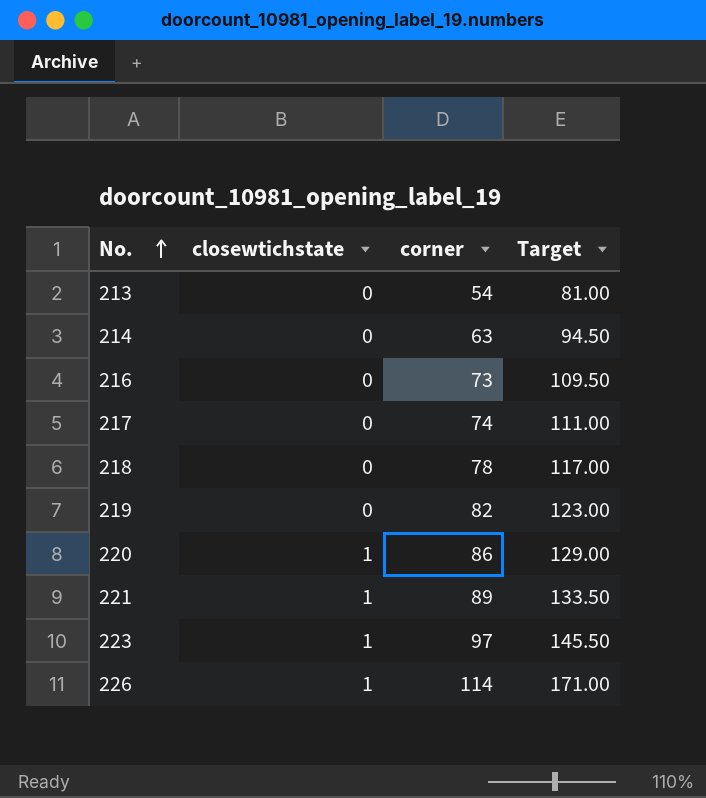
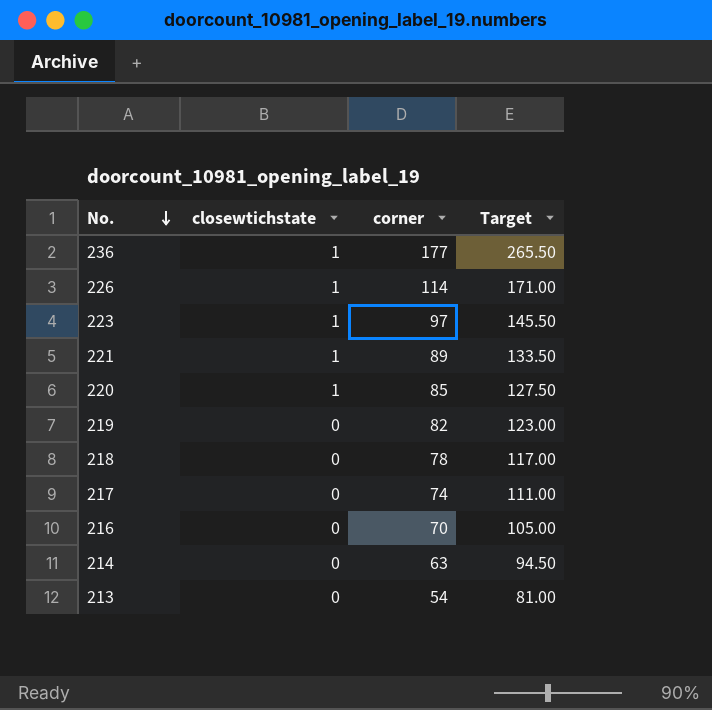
row order: No. ascending -> No. descending
row 236: none -> 1 | 177 | 265.50
220 | corner: 86 -> 85
220 | Target: 129.00 -> 127.50
216 | corner: 73 -> 70
216 | Target: 109.50 -> 105.00

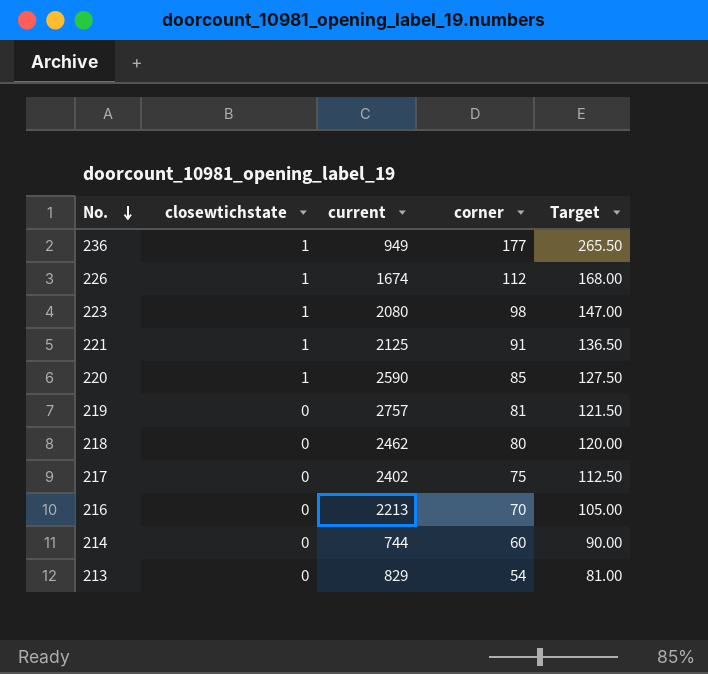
column current | position: none -> 3
226 | corner: 114 -> 112
226 | Target: 171.00 -> 168.00
223 | corner: 97 -> 98
223 | Target: 145.50 -> 147.00
221 | corner: 89 -> 91
221 | Target: 133.50 -> 136.50
219 | corner: 82 -> 81
219 | Target: 123.00 -> 121.50
218 | corner: 78 -> 80
218 | Target: 117.00 -> 120.00
217 | corner: 74 -> 75
217 | Target: 111.00 -> 112.50
214 | corner: 63 -> 60
214 | Target: 94.50 -> 90.00

